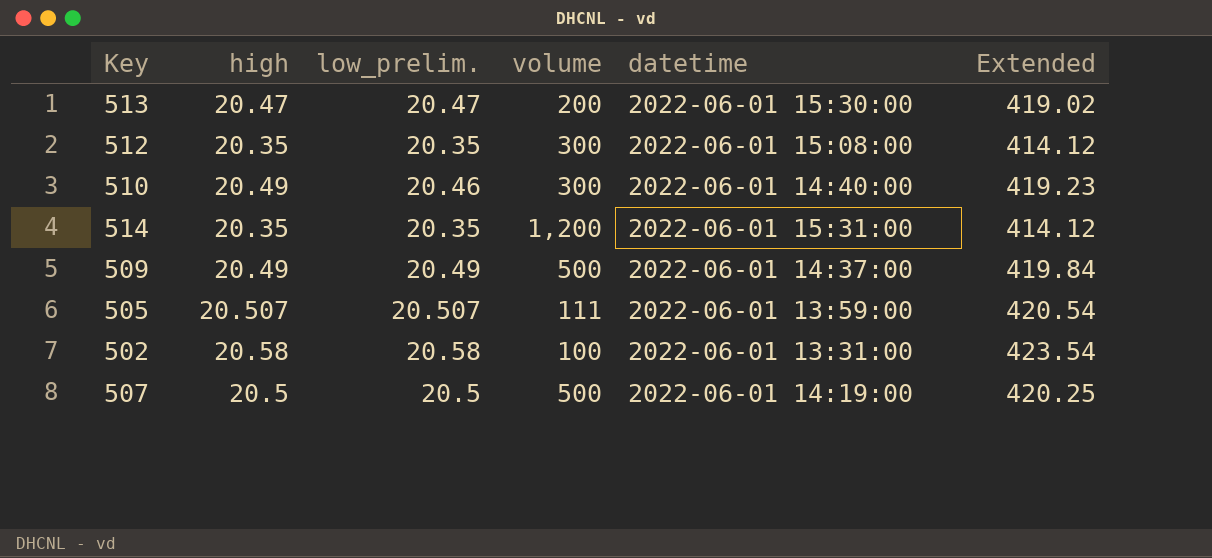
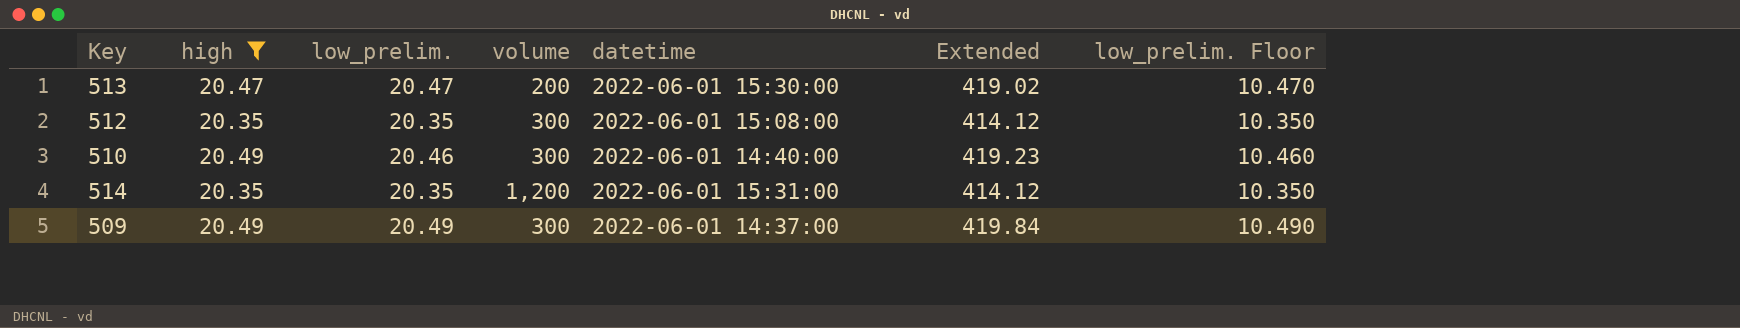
filter: none -> high <= 20.49
column low_prelim. Floor | formula: none -> [low_prelim.] - 10
509 | volume: 500 -> 300

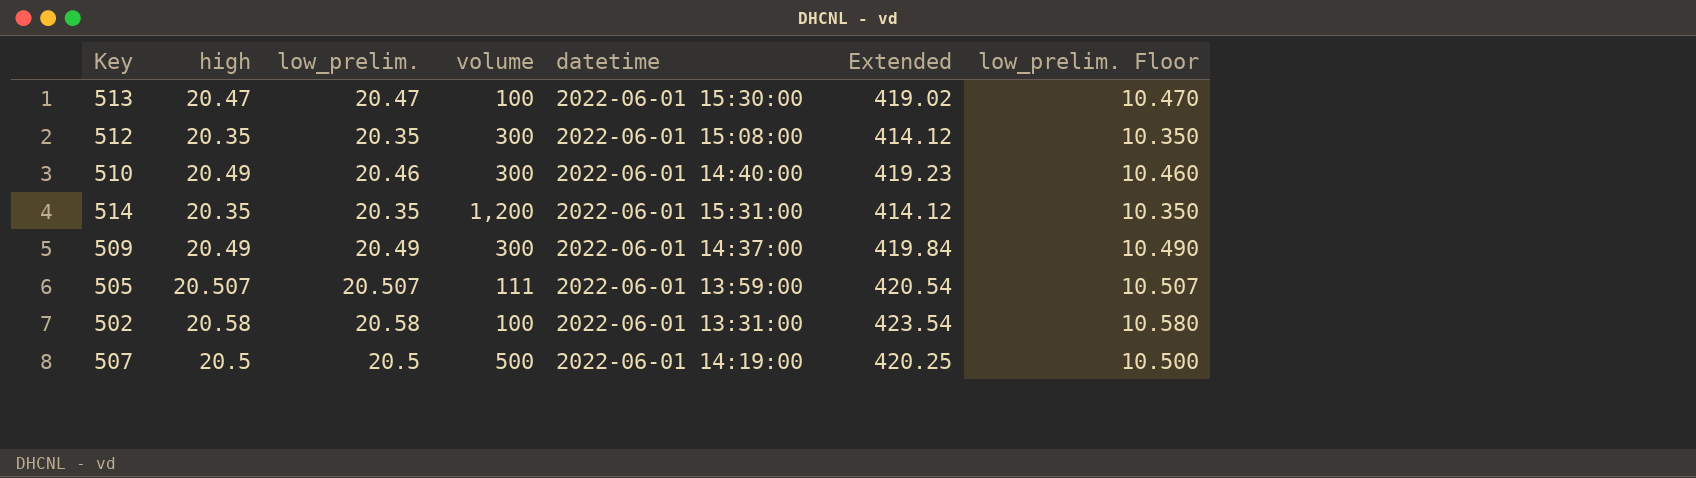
filter: high <= 20.49 -> none
513 | volume: 200 -> 100

